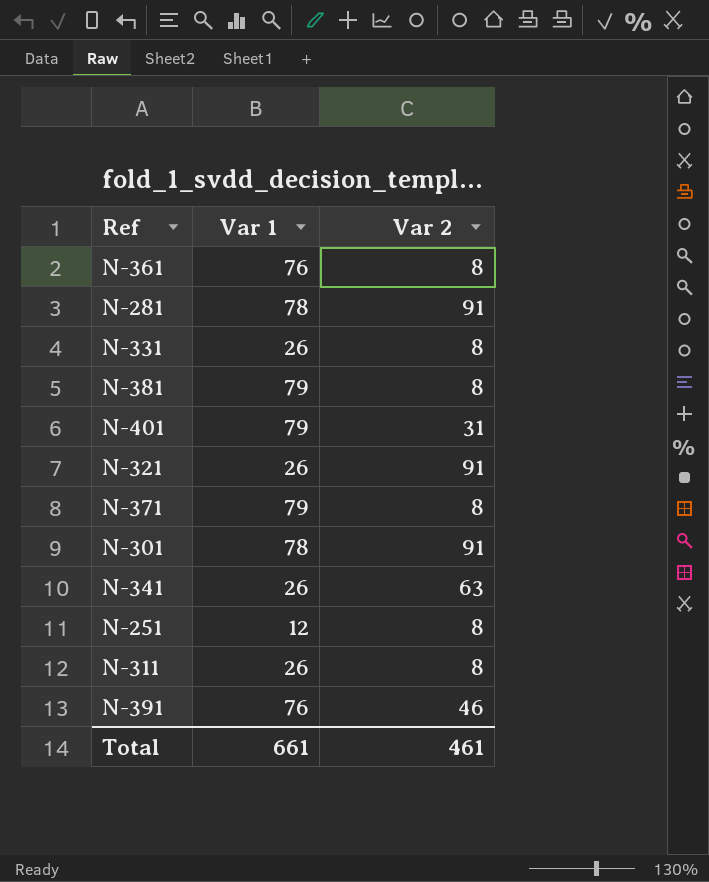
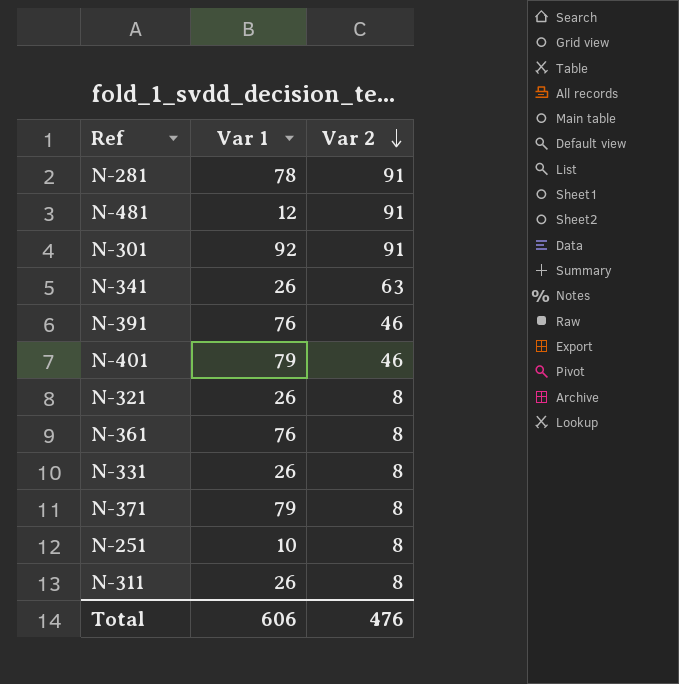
row order: none -> Var 2 descending
row N-381: 79 | 8 -> none
row N-481: none -> 12 | 91
N-301 | Var 1: 78 -> 92
N-401 | Var 2: 31 -> 46
N-321 | Var 2: 91 -> 8
N-251 | Var 1: 12 -> 10
Total | Var 1: 661 -> 606
Total | Var 2: 461 -> 476

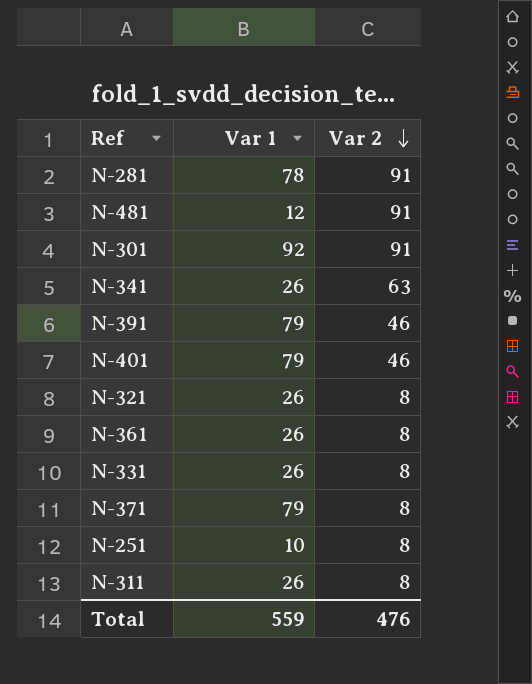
N-391 | Var 1: 76 -> 79
N-361 | Var 1: 76 -> 26
Total | Var 1: 606 -> 559

